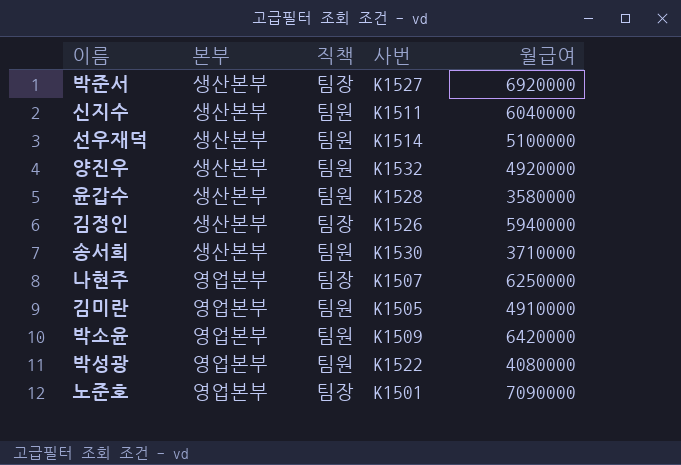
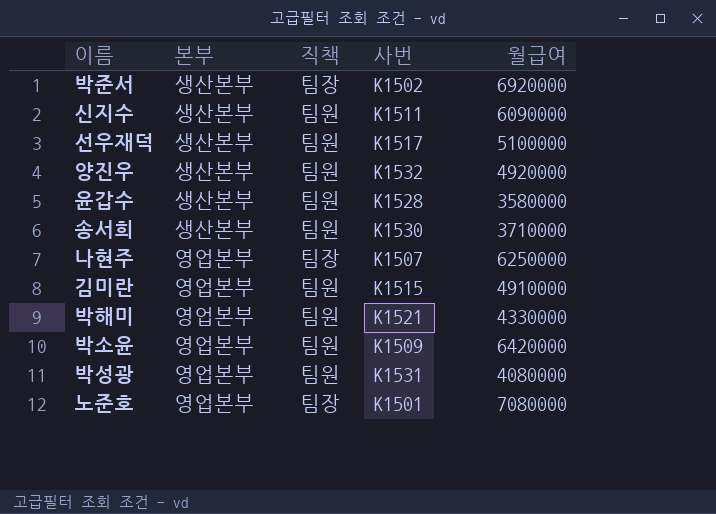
row 김정인: 생산본부 | 팀장 | K1526 | 5940000 -> none
박준서 | 사번: K1527 -> K1502
신지수 | 월급여: 6040000 -> 6090000
선우재덕 | 사번: K1514 -> K1517
김미란 | 사번: K1505 -> K1515
row 박해미: none -> 영업본부 | 팀원 | K1521 | 4330000
박성광 | 사번: K1522 -> K1531
노준호 | 월급여: 7090000 -> 7080000

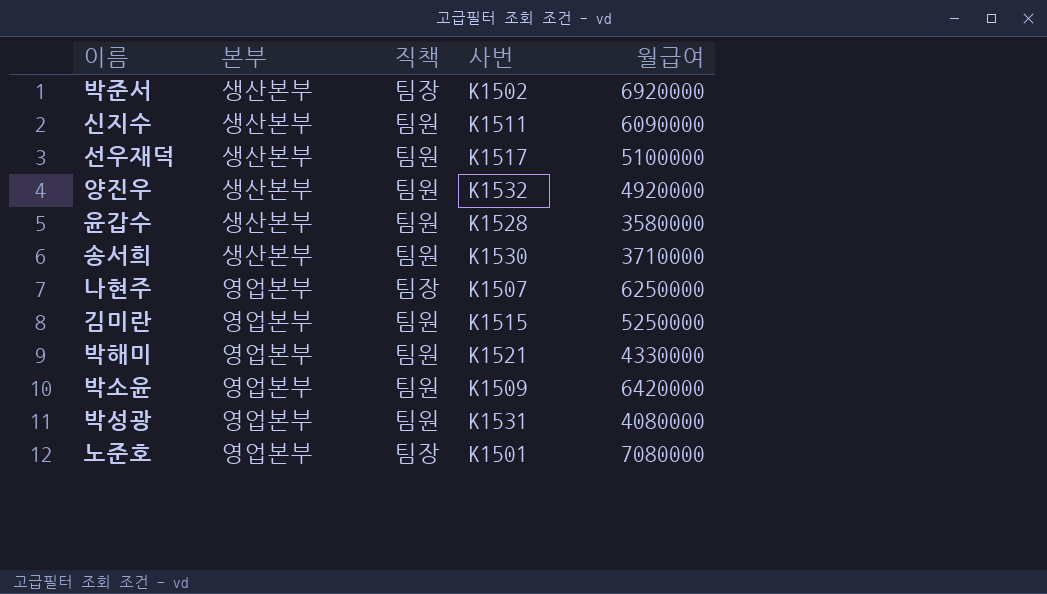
김미란 | 월급여: 4910000 -> 5250000

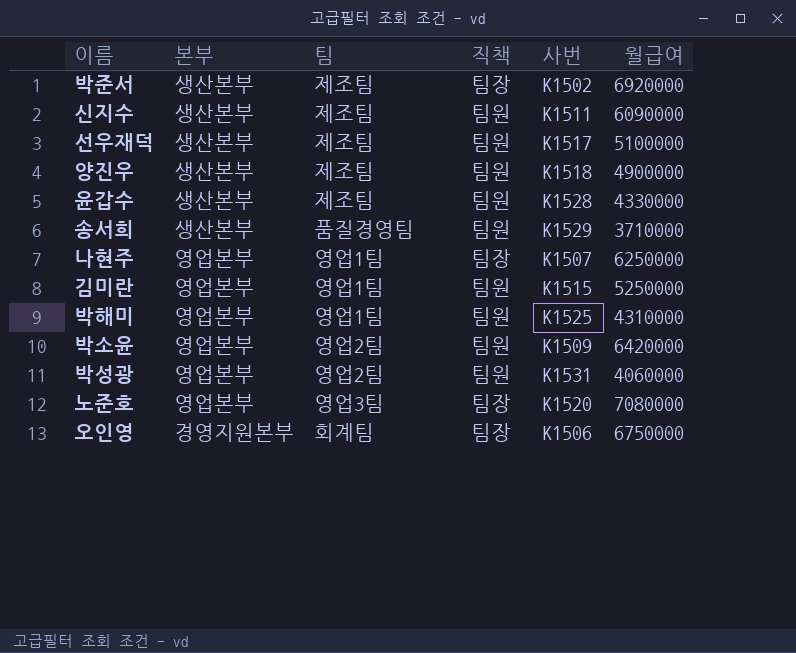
column 팀 | position: none -> 3
양진우 | 사번: K1532 -> K1518
양진우 | 월급여: 4920000 -> 4900000
윤갑수 | 월급여: 3580000 -> 4330000
송서희 | 사번: K1530 -> K1529
박해미 | 사번: K1521 -> K1525
박해미 | 월급여: 4330000 -> 4310000
박성광 | 월급여: 4080000 -> 4060000
노준호 | 사번: K1501 -> K1520
row 오인영: none -> 경영지원본부 | 회계팀 | 팀장 | K1506 | 6750000

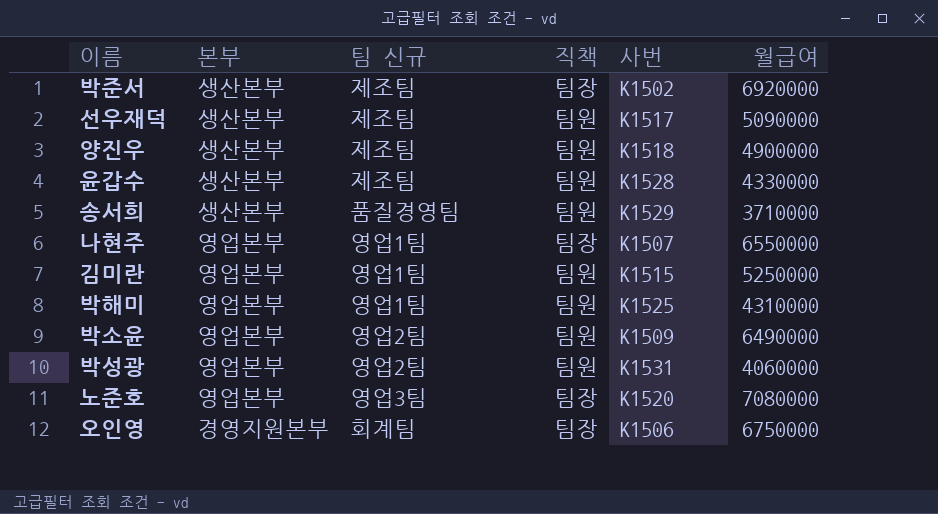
column name: 팀 -> 팀 신규
row 신지수: 생산본부 | 제조팀 | 팀원 | K1511 | 6090000 -> none
선우재덕 | 월급여: 5100000 -> 5090000
나현주 | 월급여: 6250000 -> 6550000
박소윤 | 월급여: 6420000 -> 6490000

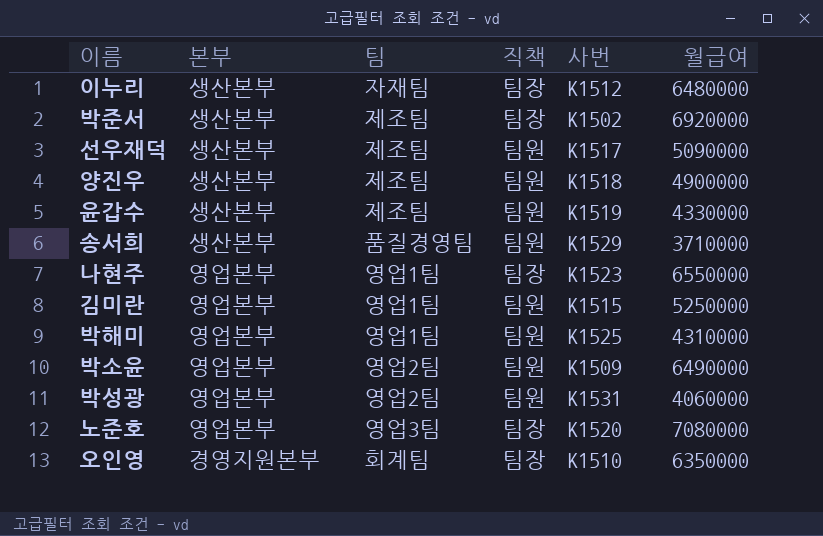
column name: 팀 신규 -> 팀
row 이누리: none -> 생산본부 | 자재팀 | 팀장 | K1512 | 6480000
윤갑수 | 사번: K1528 -> K1519
나현주 | 사번: K1507 -> K1523
오인영 | 사번: K1506 -> K1510
오인영 | 월급여: 6750000 -> 6350000

